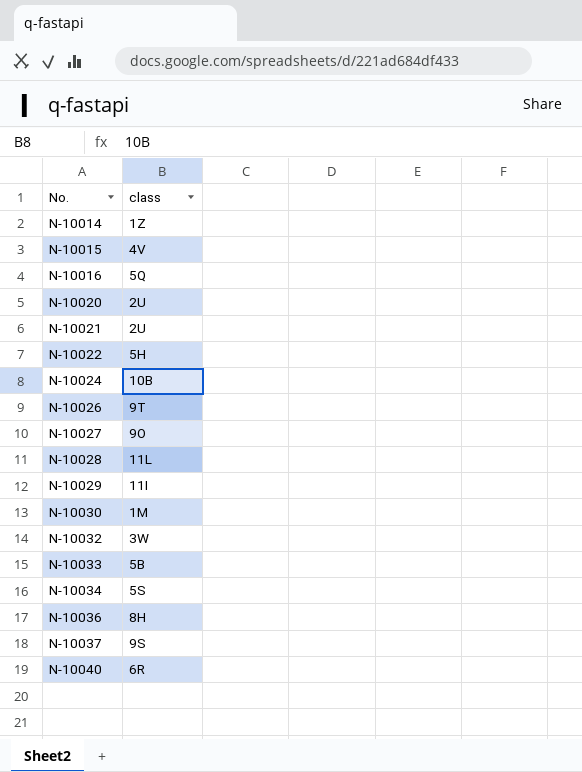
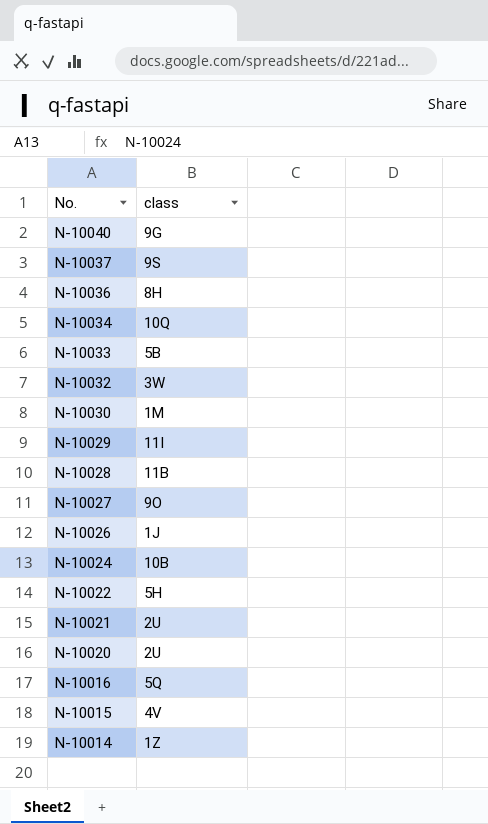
row order: No. ascending -> No. descending
N-10040 | class: 6R -> 9G
N-10034 | class: 5S -> 10Q
N-10028 | class: 11L -> 11B
N-10026 | class: 9T -> 1J

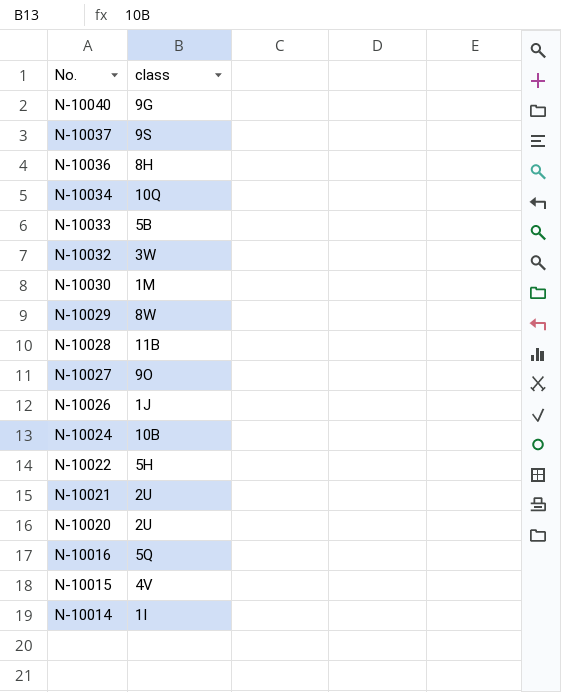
N-10029 | class: 11I -> 8W
N-10014 | class: 1Z -> 1I

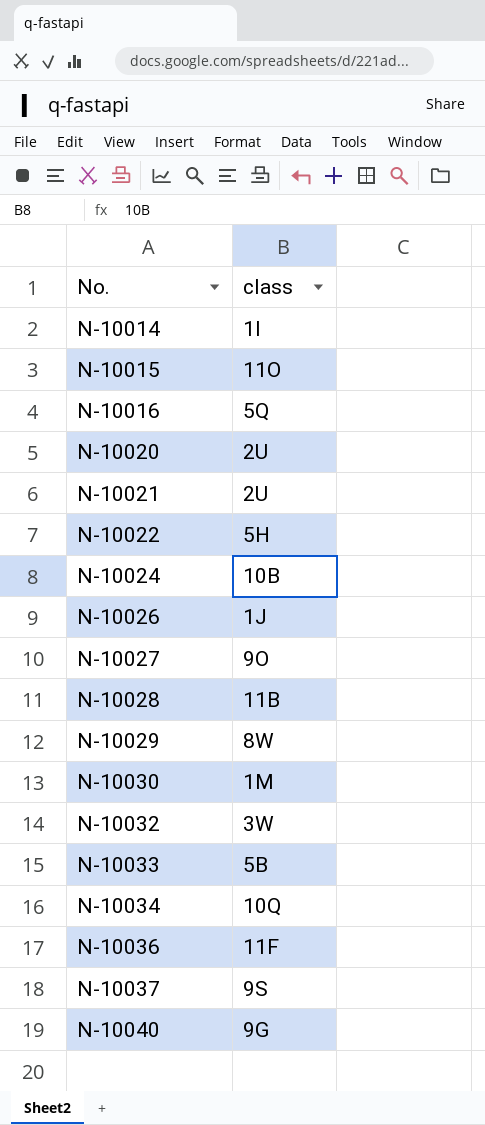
row order: No. descending -> No. ascending
N-10015 | class: 4V -> 11O
N-10036 | class: 8H -> 11F

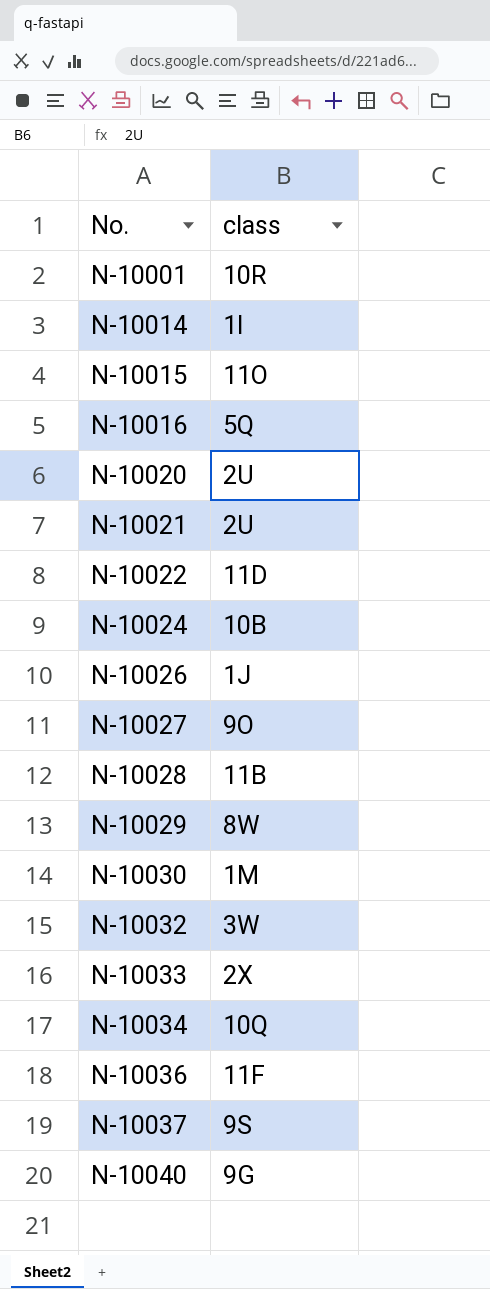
row N-10001: none -> 10R
N-10022 | class: 5H -> 11D
N-10033 | class: 5B -> 2X

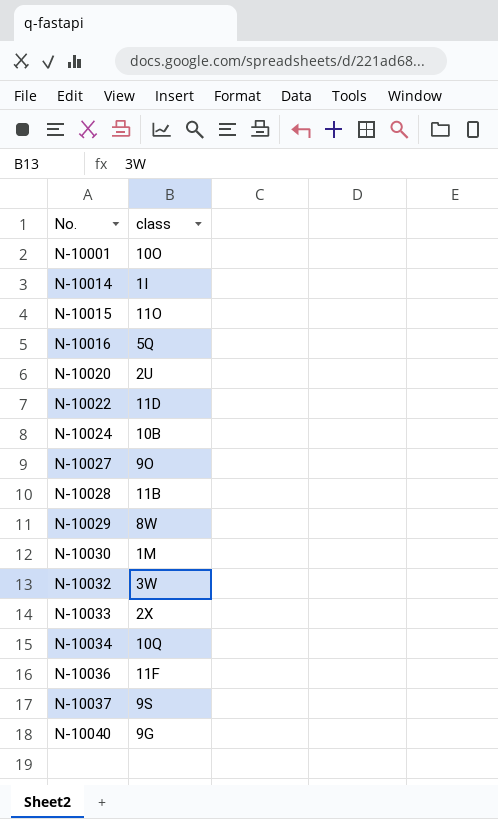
row N-10021: 2U -> none
row N-10026: 1J -> none
N-10001 | class: 10R -> 10O

